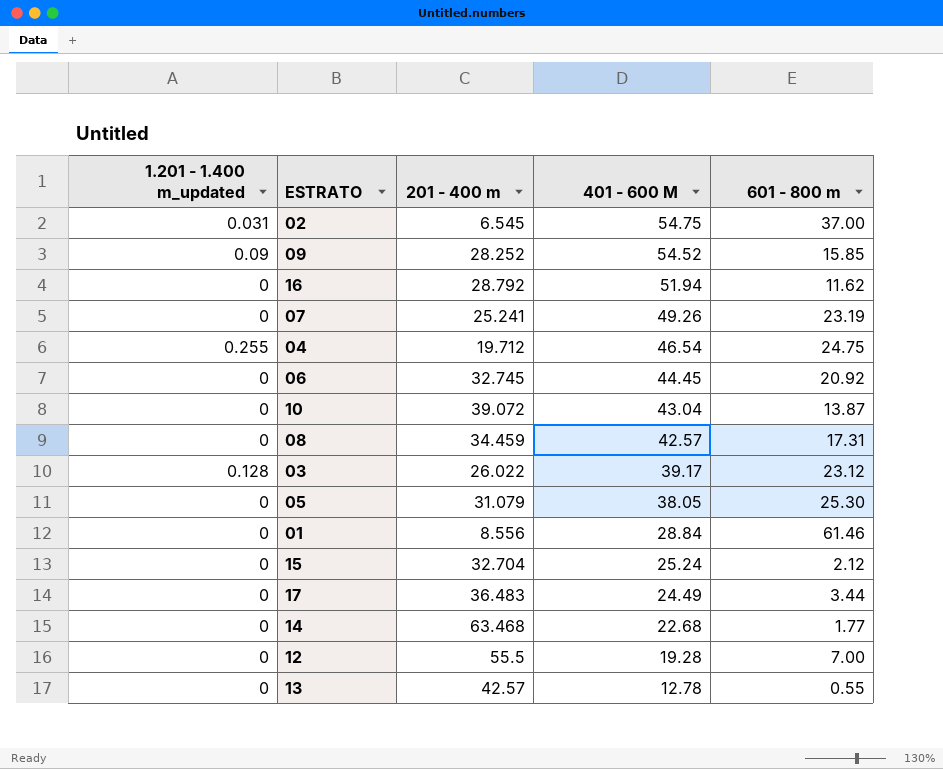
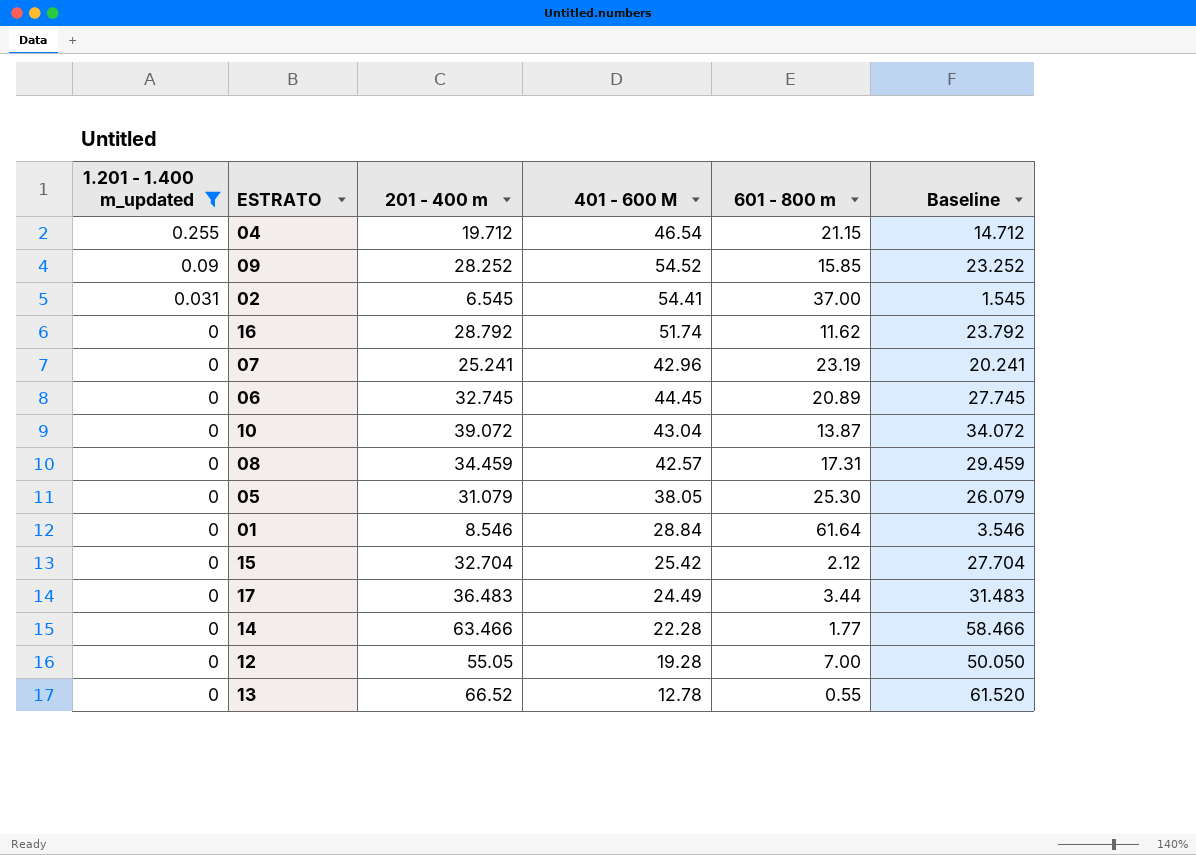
filter: none -> 1.201 - 1.400 m_updated != 0.128
row order: 401 - 600 M descending -> 1.201 - 1.400 m_updated descending
column Baseline | formula: none -> [201 - 400 m] - 5
04 | 601 - 800 m: 24.75 -> 21.15
02 | 401 - 600 M: 54.75 -> 54.41
16 | 401 - 600 M: 51.94 -> 51.74
07 | 401 - 600 M: 49.26 -> 42.96
06 | 601 - 800 m: 20.92 -> 20.89
01 | 201 - 400 m: 8.556 -> 8.546
01 | 601 - 800 m: 61.46 -> 61.64
15 | 401 - 600 M: 25.24 -> 25.42
14 | 201 - 400 m: 63.468 -> 63.466
14 | 401 - 600 M: 22.68 -> 22.28
12 | 201 - 400 m: 55.5 -> 55.05
13 | 201 - 400 m: 42.57 -> 66.52

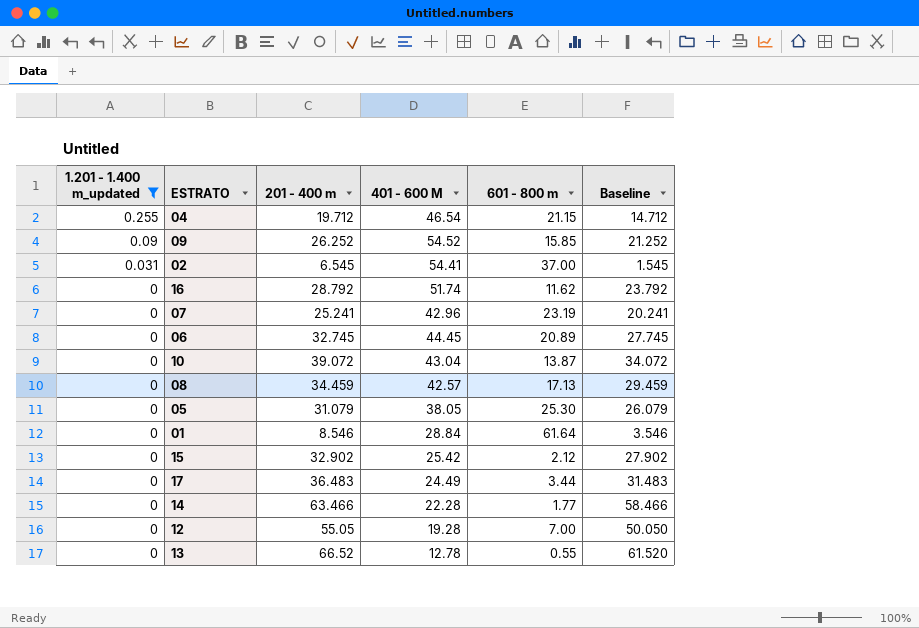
09 | 201 - 400 m: 28.252 -> 26.252
09 | Baseline: 23.252 -> 21.252
08 | 601 - 800 m: 17.31 -> 17.13
15 | 201 - 400 m: 32.704 -> 32.902
15 | Baseline: 27.704 -> 27.902

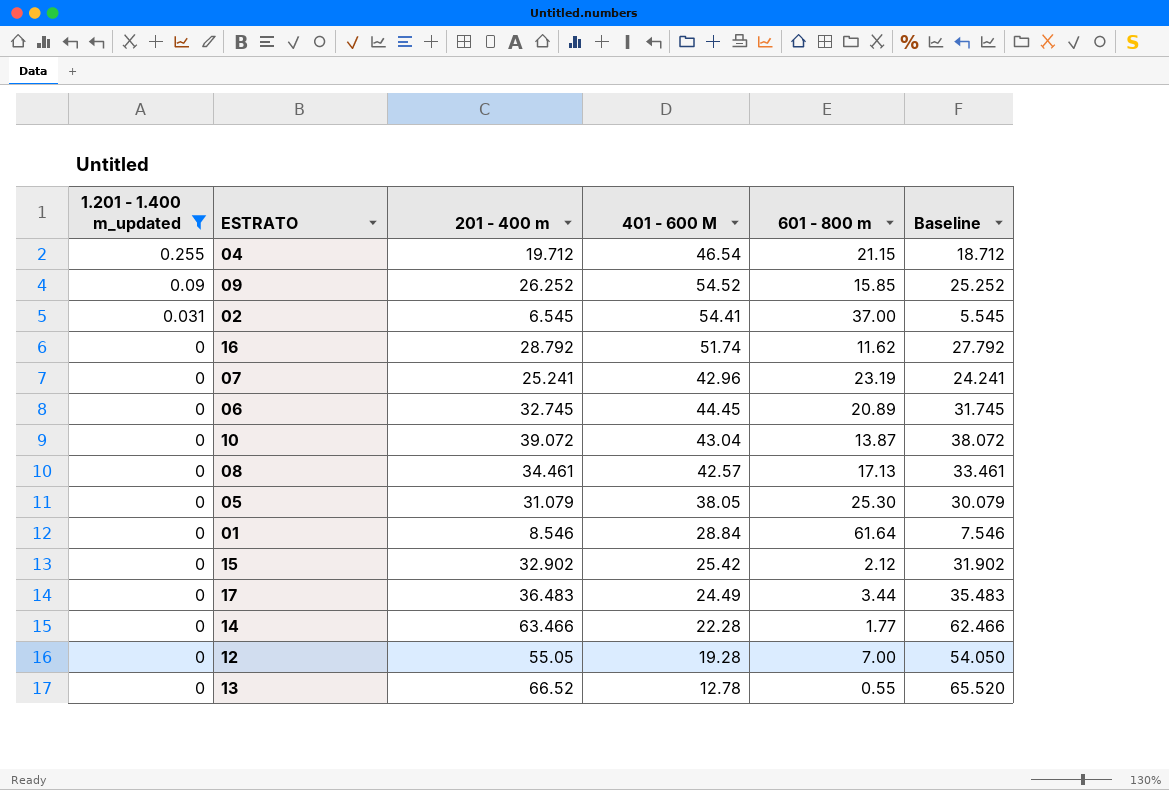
column Baseline | formula: [201 - 400 m] - 5 -> [201 - 400 m] - 1
08 | 201 - 400 m: 34.459 -> 34.461

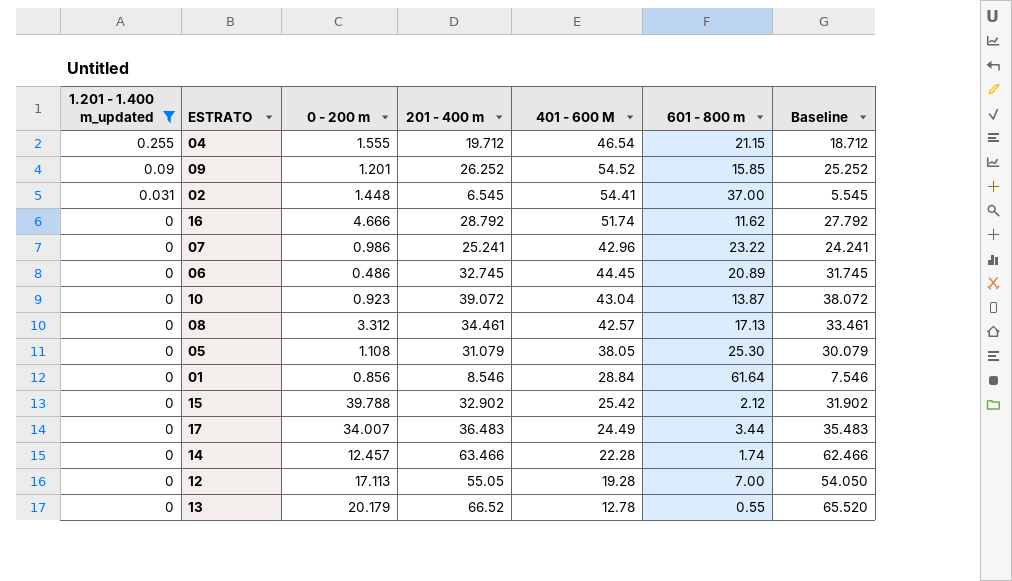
column 0 - 200 m | position: none -> 3
07 | 601 - 800 m: 23.19 -> 23.22
14 | 601 - 800 m: 1.77 -> 1.74

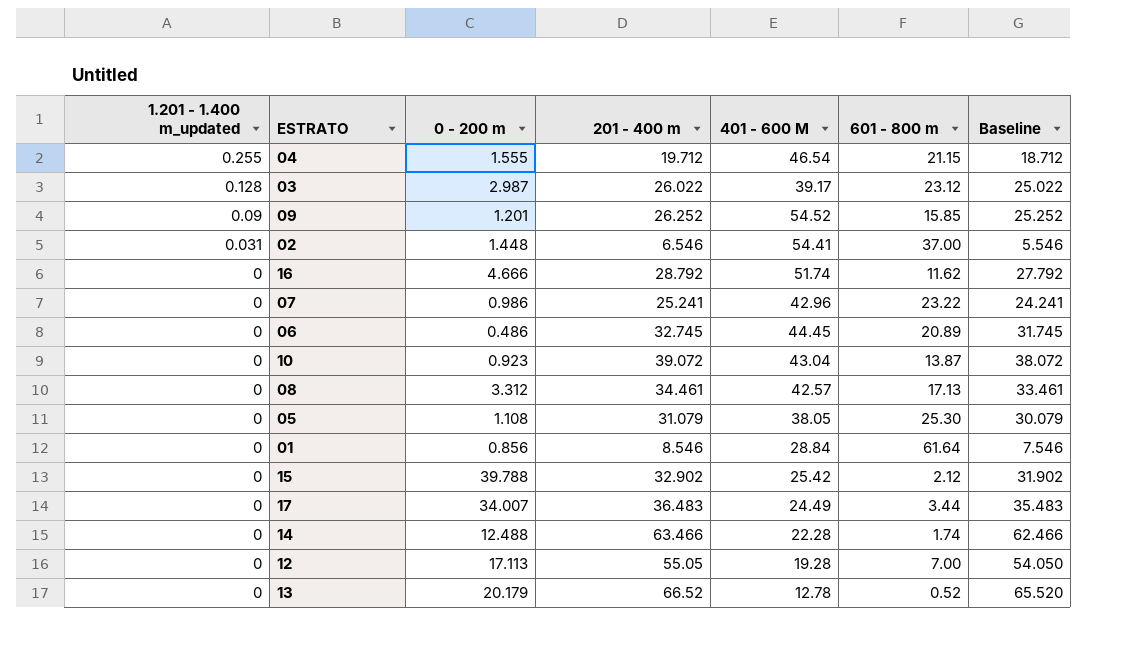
filter: 1.201 - 1.400 m_updated != 0.128 -> none
02 | 201 - 400 m: 6.545 -> 6.546
02 | Baseline: 5.545 -> 5.546
14 | 0 - 200 m: 12.457 -> 12.488
13 | 601 - 800 m: 0.55 -> 0.52

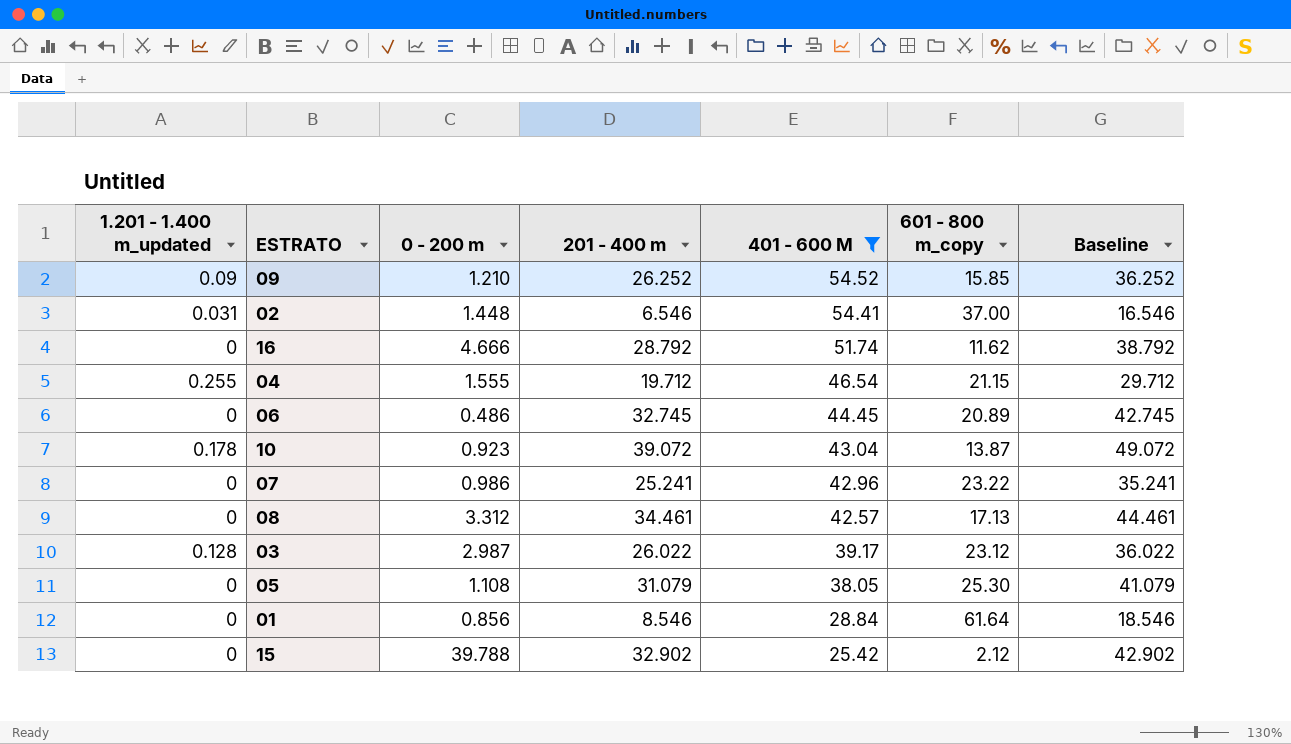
filter: none -> 401 - 600 M >= 25.42
row order: 1.201 - 1.400 m_updated descending -> 401 - 600 M descending
column name: 601 - 800 m -> 601 - 800 m_copy
column Baseline | formula: [201 - 400 m] - 1 -> [201 - 400 m] + 10
09 | 0 - 200 m: 1.201 -> 1.210
10 | 1.201 - 1.400 m_updated: 0 -> 0.178

